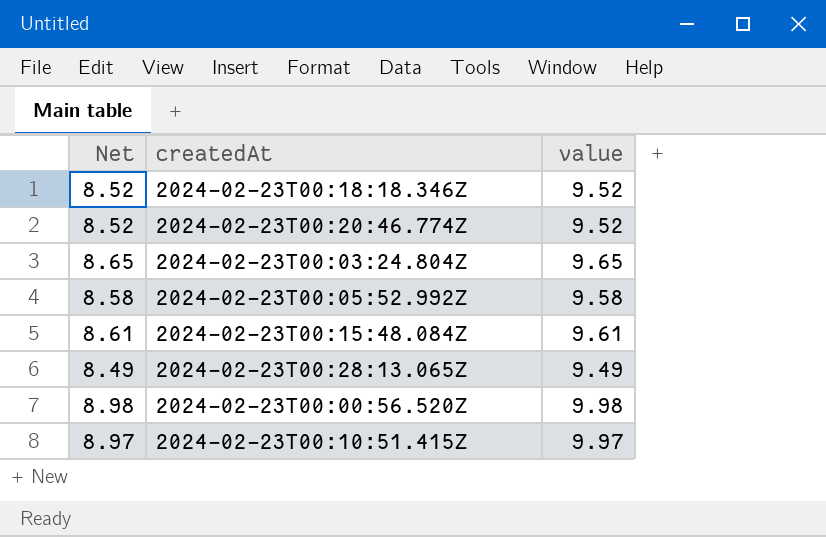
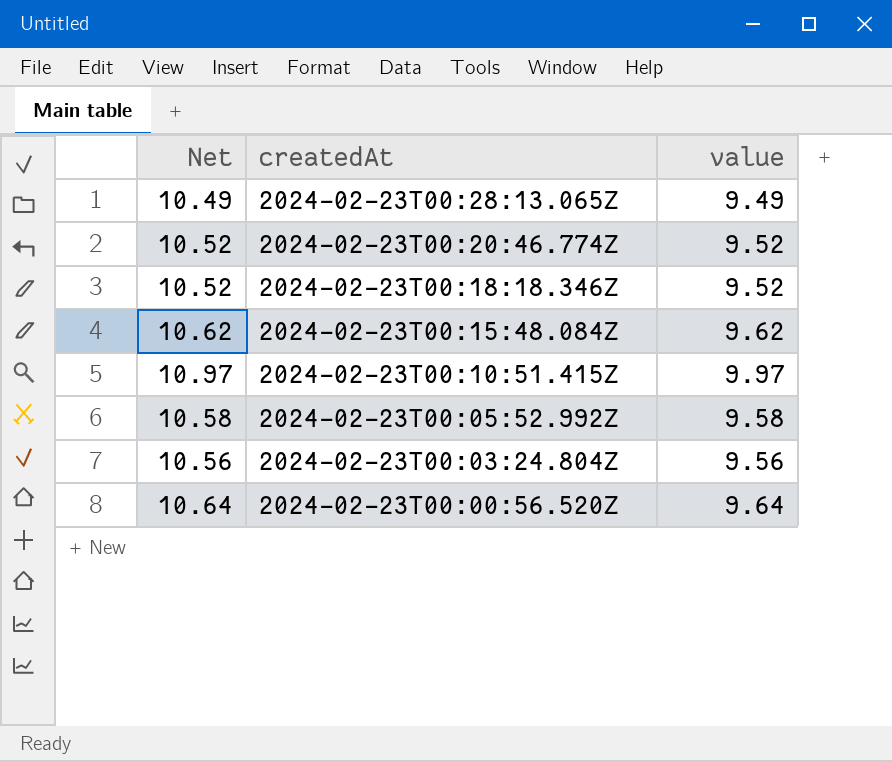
row order: none -> createdAt descending
column Net | formula: [value] - 1 -> [value] + 1
2024-02-23T00:15:48.084Z | value: 9.61 -> 9.62
2024-02-23T00:03:24.804Z | value: 9.65 -> 9.56
2024-02-23T00:00:56.520Z | value: 9.98 -> 9.64

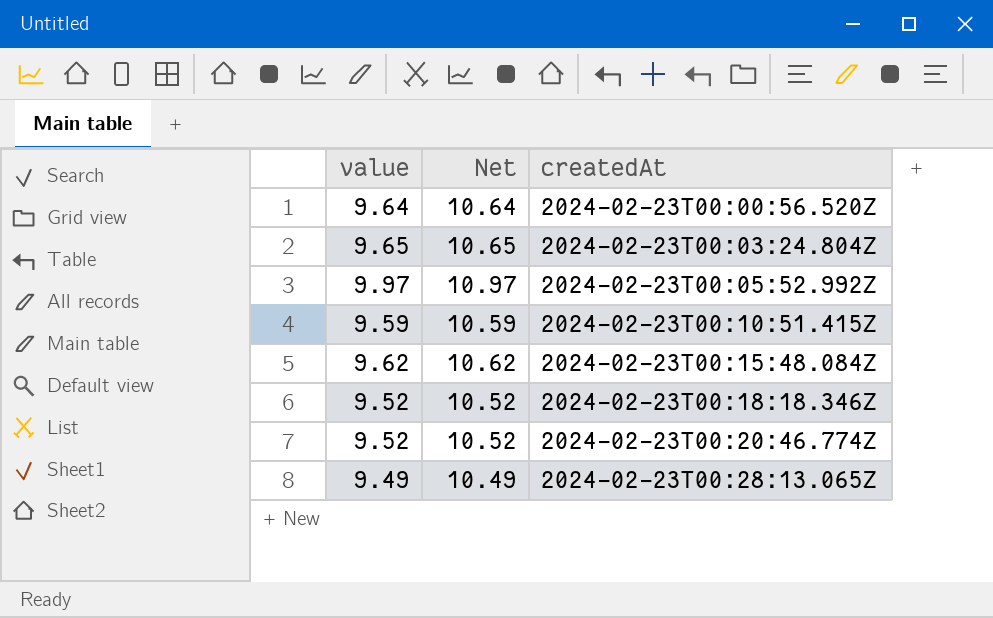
row order: createdAt descending -> createdAt ascending
column value | position: 3 -> 1
2024-02-23T00:03:24.804Z | value: 9.56 -> 9.65
2024-02-23T00:03:24.804Z | Net: 10.56 -> 10.65
2024-02-23T00:05:52.992Z | value: 9.58 -> 9.97
2024-02-23T00:05:52.992Z | Net: 10.58 -> 10.97
2024-02-23T00:10:51.415Z | value: 9.97 -> 9.59
2024-02-23T00:10:51.415Z | Net: 10.97 -> 10.59

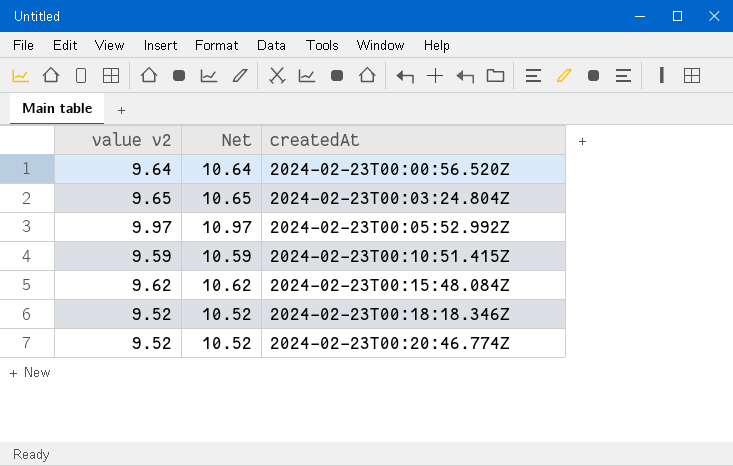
column name: value -> value v2
row 2024-02-23T00:28:13.065Z: 9.49 | 10.49 -> none

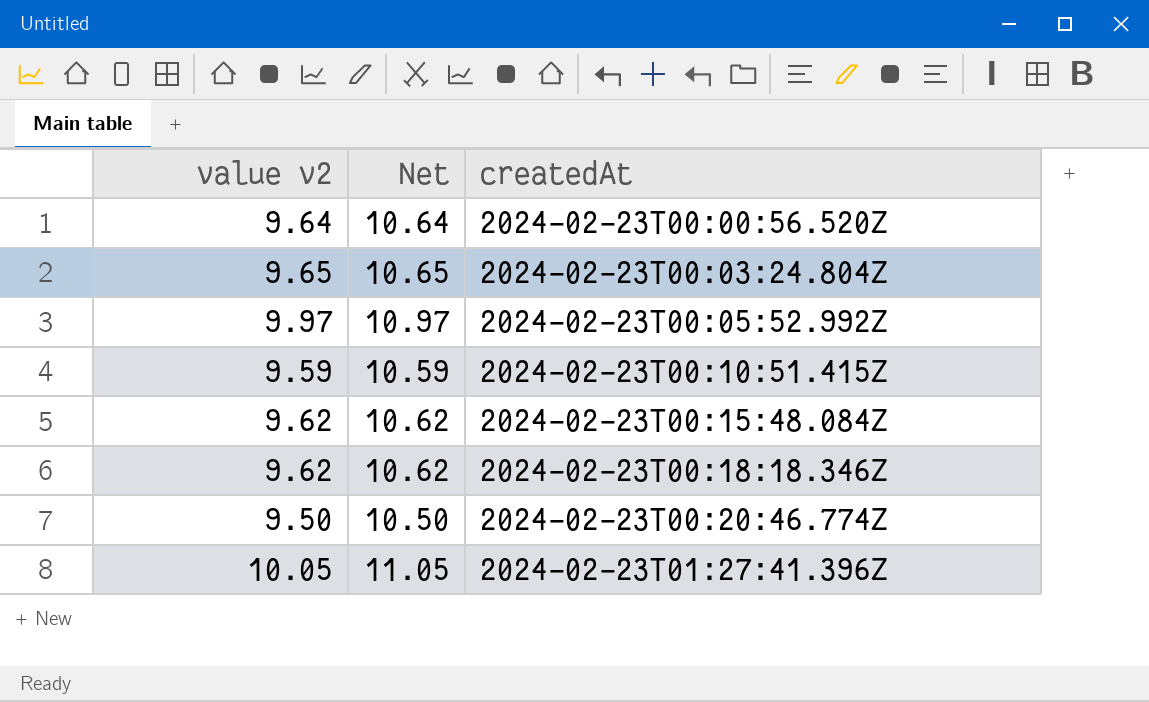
2024-02-23T00:18:18.346Z | value v2: 9.52 -> 9.62
2024-02-23T00:18:18.346Z | Net: 10.52 -> 10.62
2024-02-23T00:20:46.774Z | value v2: 9.52 -> 9.50
2024-02-23T00:20:46.774Z | Net: 10.52 -> 10.50
row 2024-02-23T01:27:41.396Z: none -> 10.05 | 11.05

